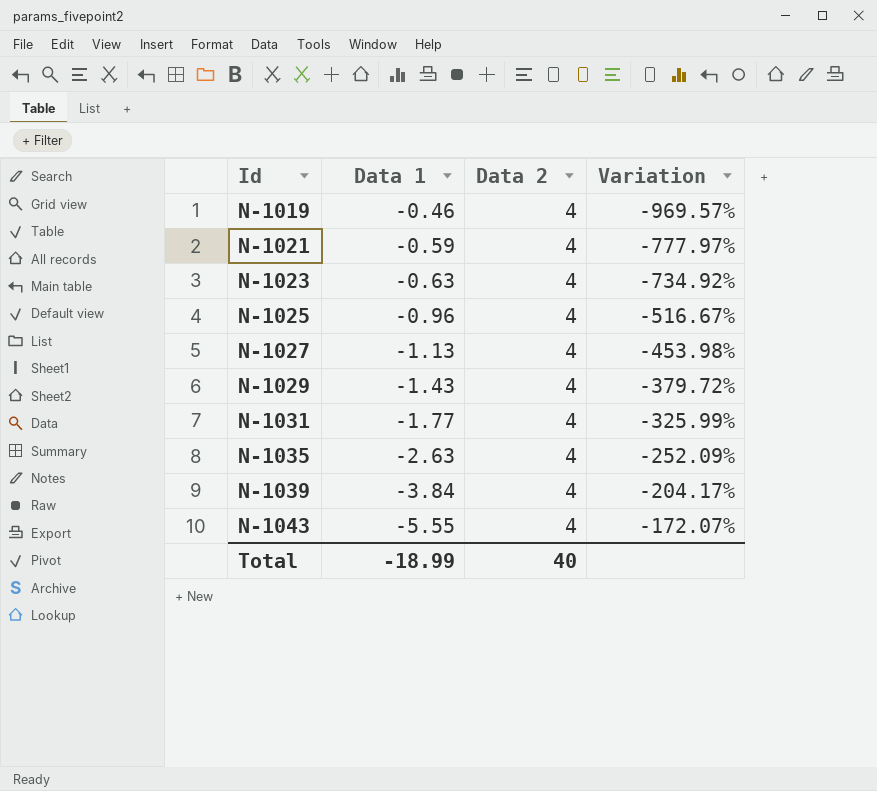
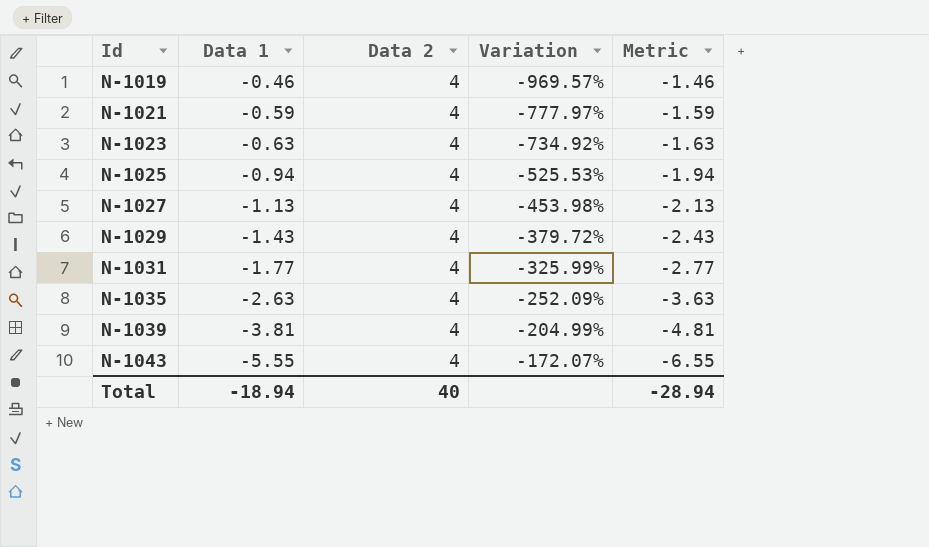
column Metric | formula: none -> [Data 1] - 1
N-1025 | Data 1: -0.96 -> -0.94
N-1025 | Variation: -516.67% -> -525.53%
N-1039 | Data 1: -3.84 -> -3.81
N-1039 | Variation: -204.17% -> -204.99%
Total | Data 1: -18.99 -> -18.94

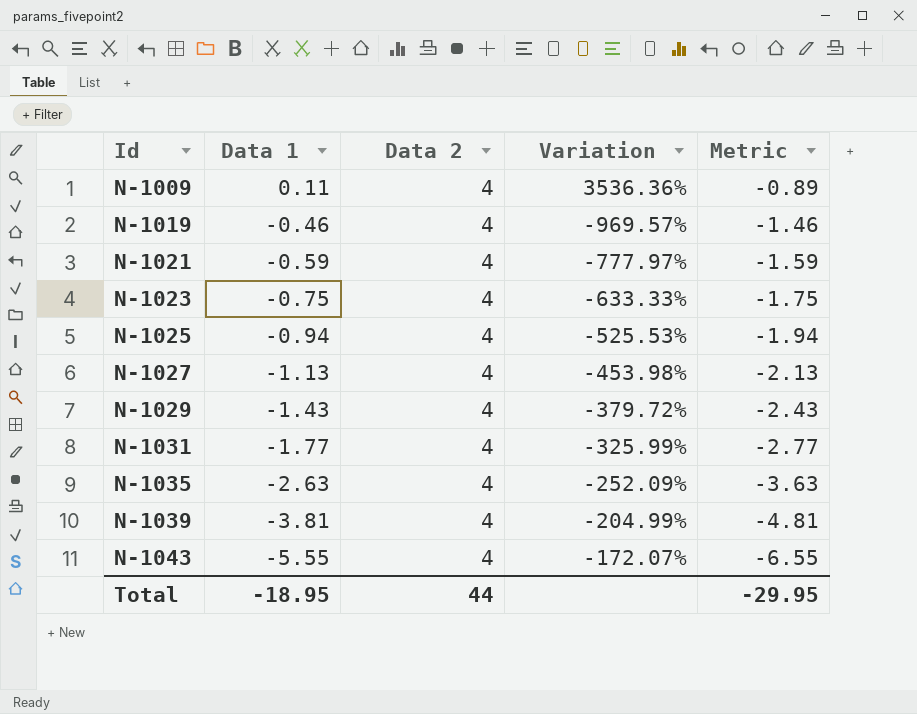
row N-1009: none -> 0.11 | 4 | 3536.36% | -0.89
N-1023 | Data 1: -0.63 -> -0.75
N-1023 | Variation: -734.92% -> -633.33%
N-1023 | Metric: -1.63 -> -1.75
Total | Data 1: -18.94 -> -18.95
Total | Data 2: 40 -> 44
Total | Metric: -28.94 -> -29.95

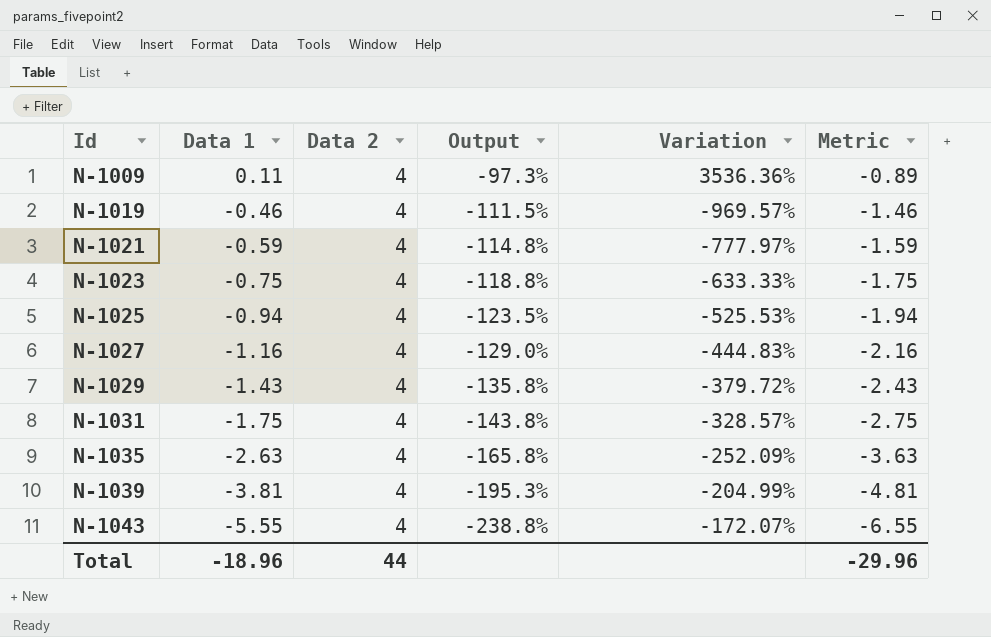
column Output | formula: none -> ([Data 1] - [Data 2]) / [Data 2]
N-1027 | Data 1: -1.13 -> -1.16
N-1027 | Variation: -453.98% -> -444.83%
N-1027 | Metric: -2.13 -> -2.16
N-1031 | Data 1: -1.77 -> -1.75
N-1031 | Variation: -325.99% -> -328.57%
N-1031 | Metric: -2.77 -> -2.75
Total | Data 1: -18.95 -> -18.96
Total | Metric: -29.95 -> -29.96

